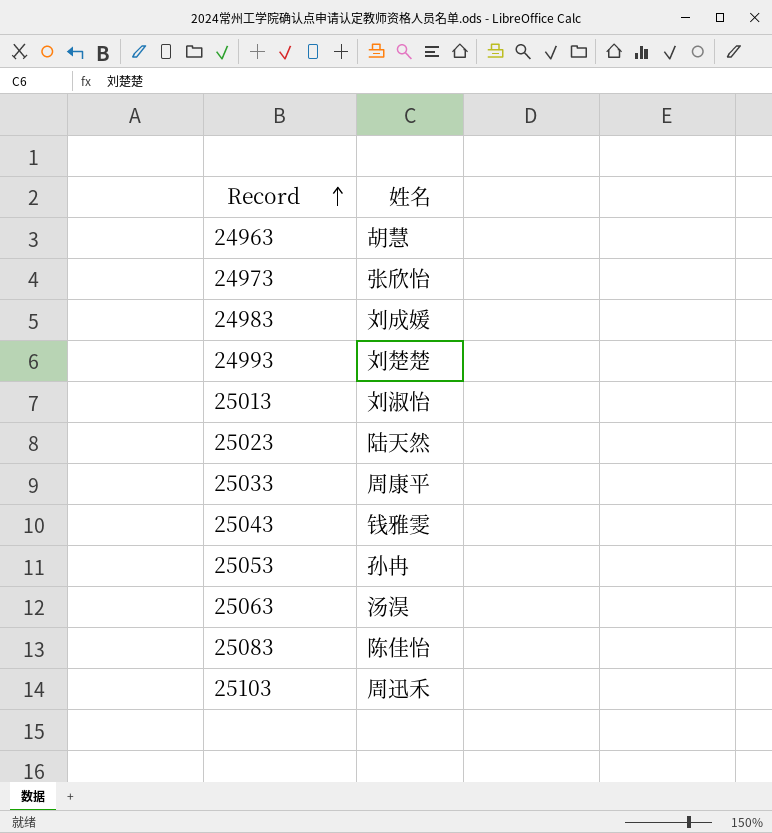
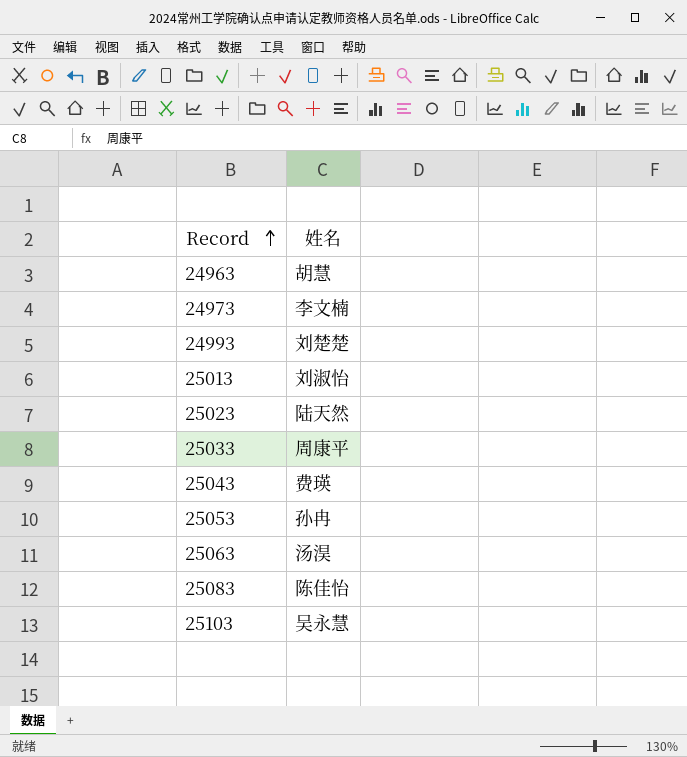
row 24983: 刘成媛 -> none
24973 | 姓名: 张欣怡 -> 李文楠
25043 | 姓名: 钱雅雯 -> 费瑛
25103 | 姓名: 周迅禾 -> 吴永慧

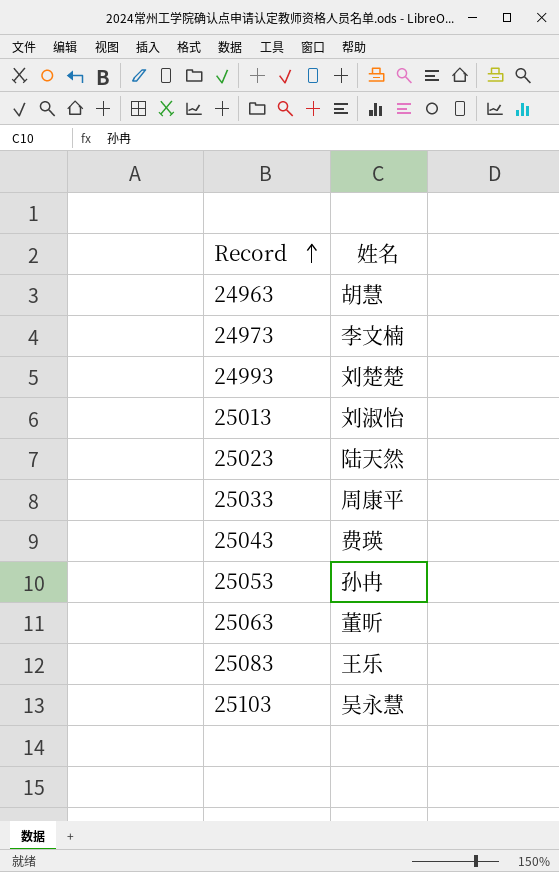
25063 | 姓名: 汤淏 -> 董昕
25083 | 姓名: 陈佳怡 -> 王乐

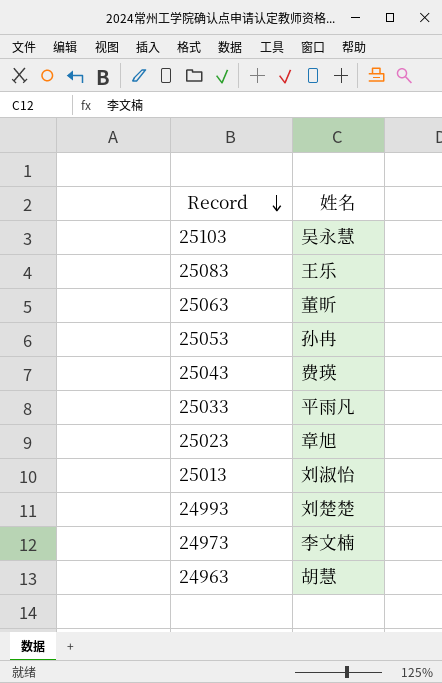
row order: Record ascending -> Record descending
25033 | 姓名: 周康平 -> 平雨凡
25023 | 姓名: 陆天然 -> 章旭

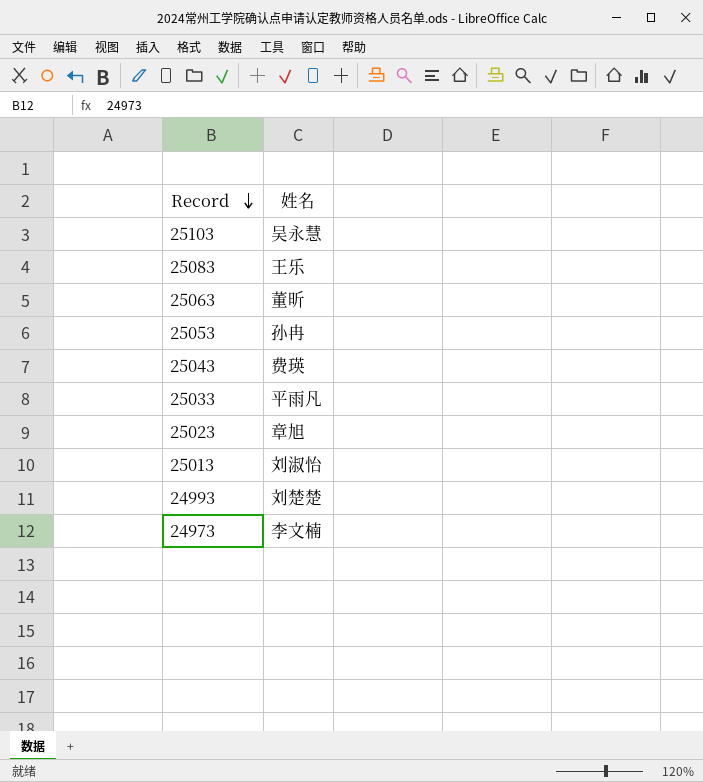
row 24963: 胡慧 -> none

